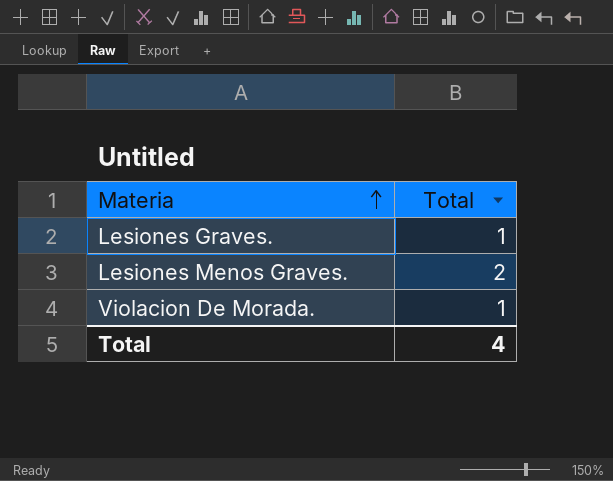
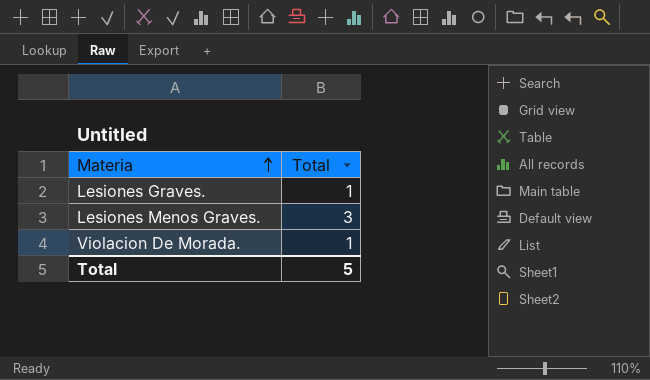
Lesiones Menos Graves. | Total: 2 -> 3
Total | Total: 4 -> 5

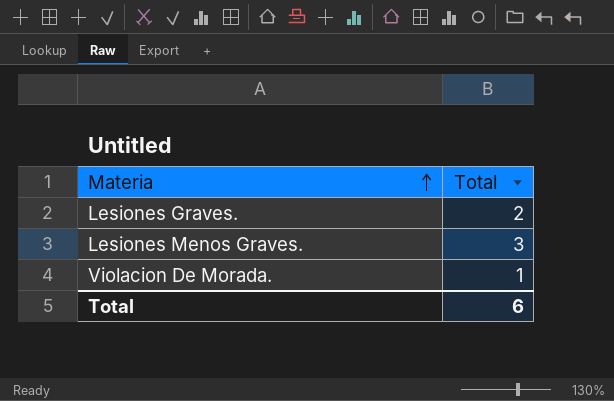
Lesiones Graves. | Total: 1 -> 2
Total | Total: 5 -> 6

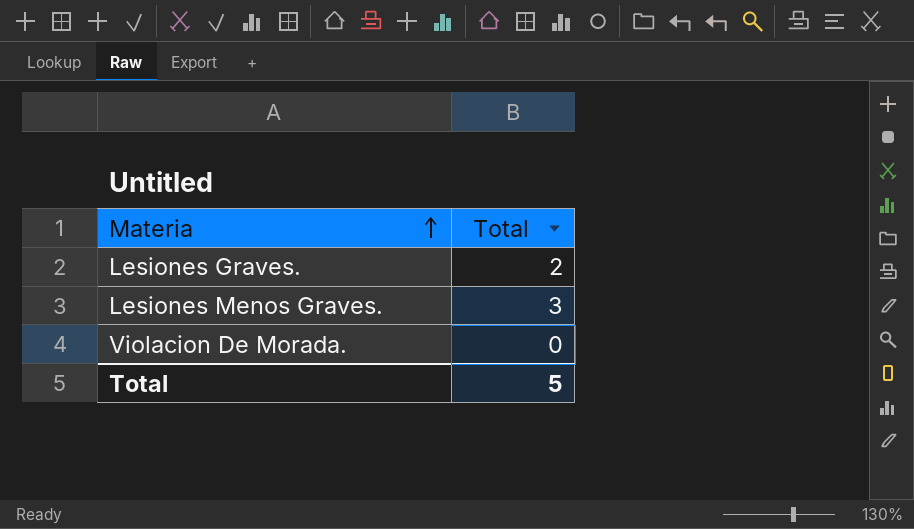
Violacion De Morada. | Total: 1 -> 0
Total | Total: 6 -> 5

